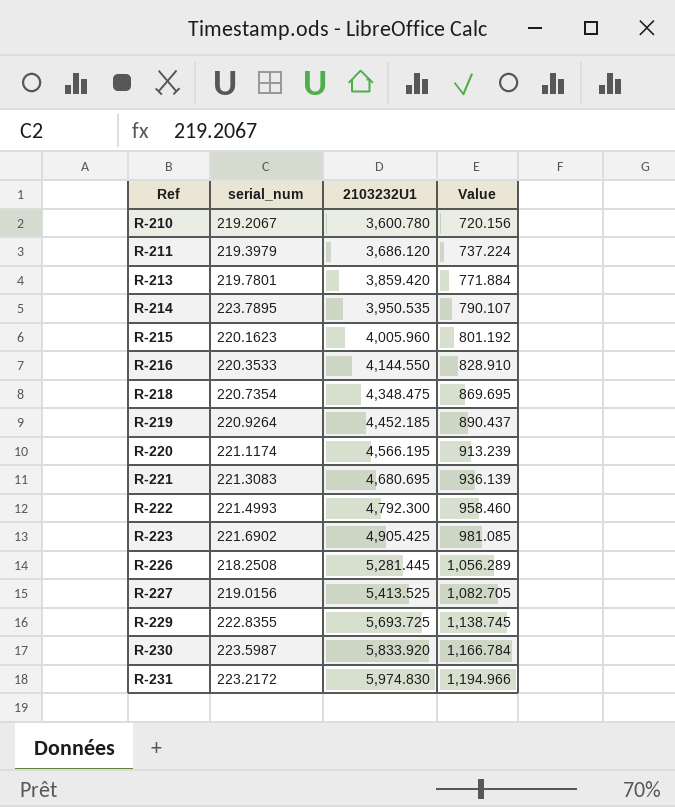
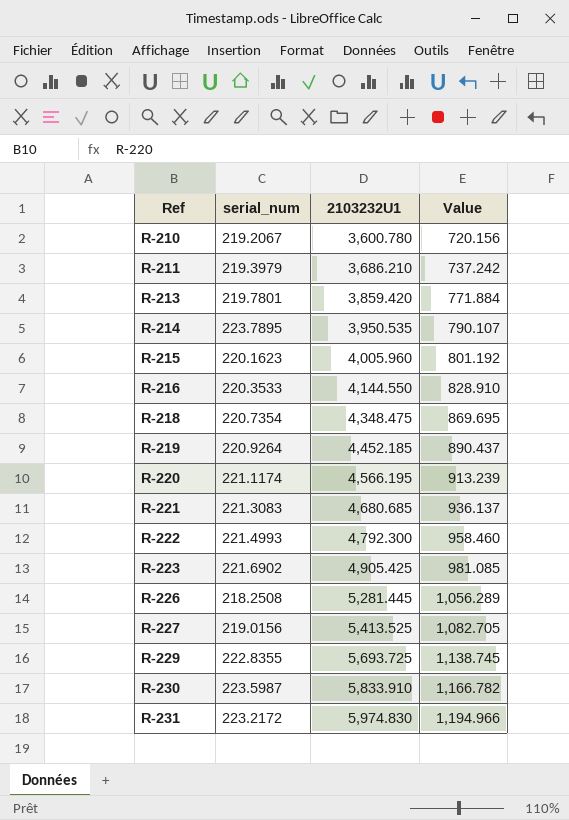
R-211 | 2103232U1: 3,686.120 -> 3,686.210
R-211 | Value: 737.224 -> 737.242
R-221 | 2103232U1: 4,680.695 -> 4,680.685
R-221 | Value: 936.139 -> 936.137
R-230 | 2103232U1: 5,833.920 -> 5,833.910
R-230 | Value: 1,166.784 -> 1,166.782

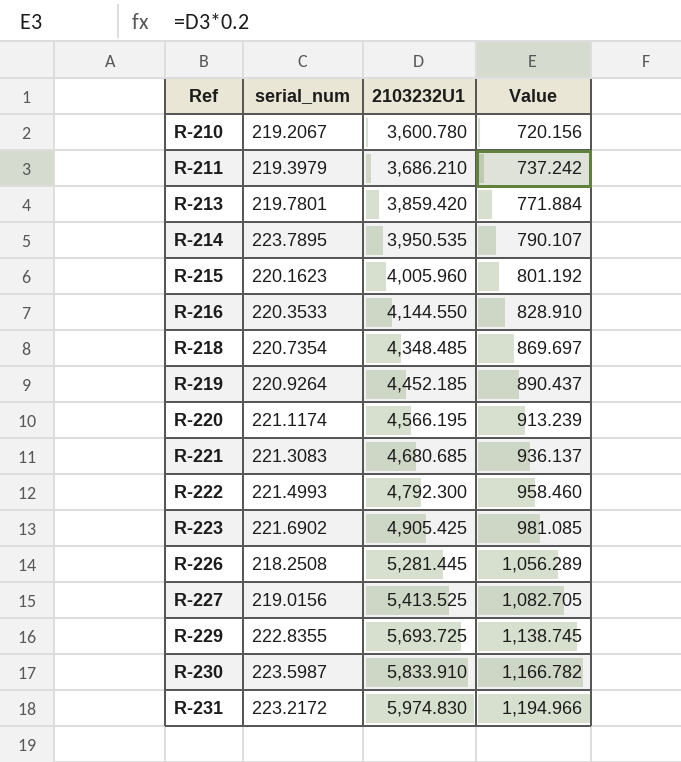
R-218 | 2103232U1: 4,348.475 -> 4,348.485
R-218 | Value: 869.695 -> 869.697

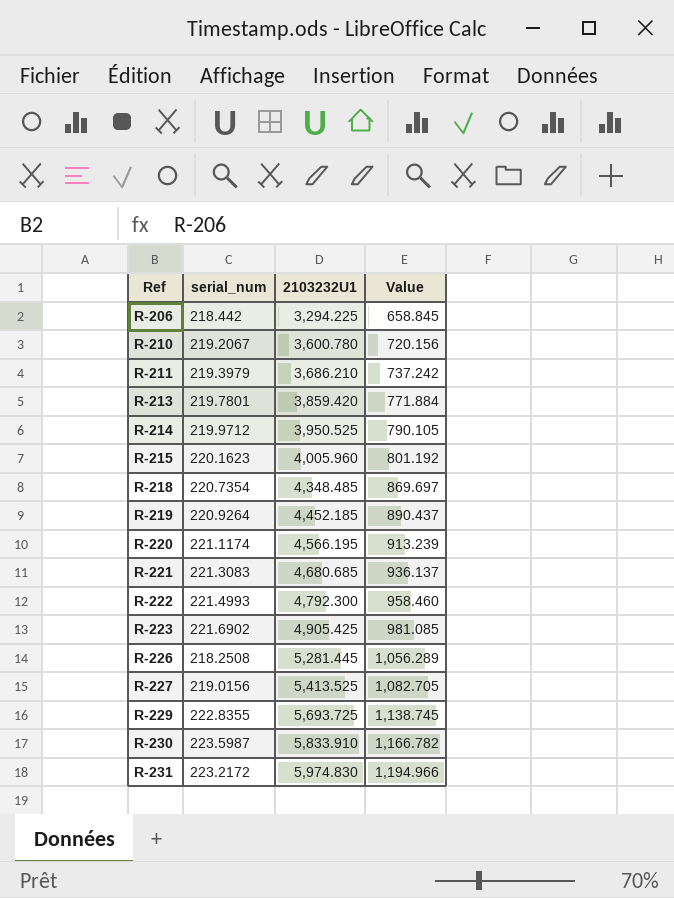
row R-216: 220.3533 | 4,144.550 | 828.910 -> none
row R-206: none -> 218.442 | 3,294.225 | 658.845
R-214 | serial_num: 223.7895 -> 219.9712
R-214 | 2103232U1: 3,950.535 -> 3,950.525
R-214 | Value: 790.107 -> 790.105

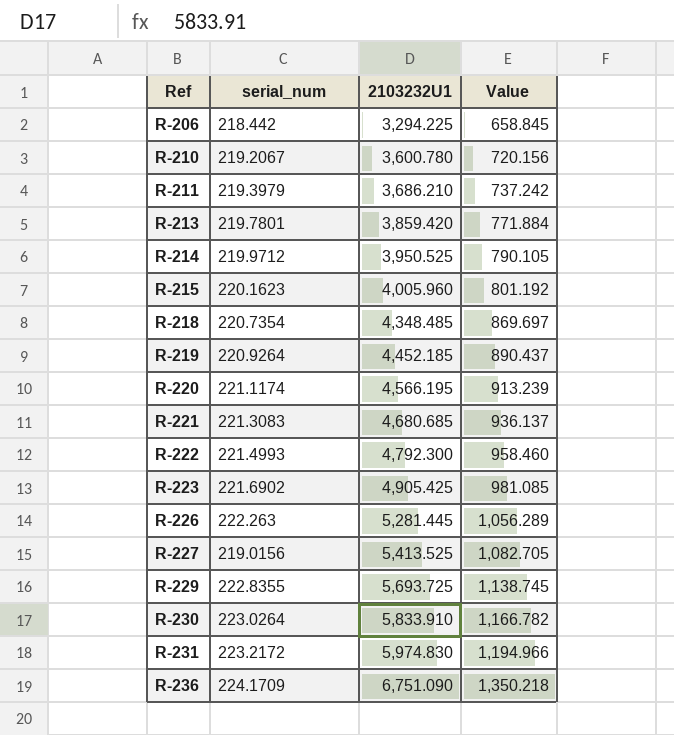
R-226 | serial_num: 218.2508 -> 222.263
R-230 | serial_num: 223.5987 -> 223.0264
row R-236: none -> 224.1709 | 6,751.090 | 1,350.218

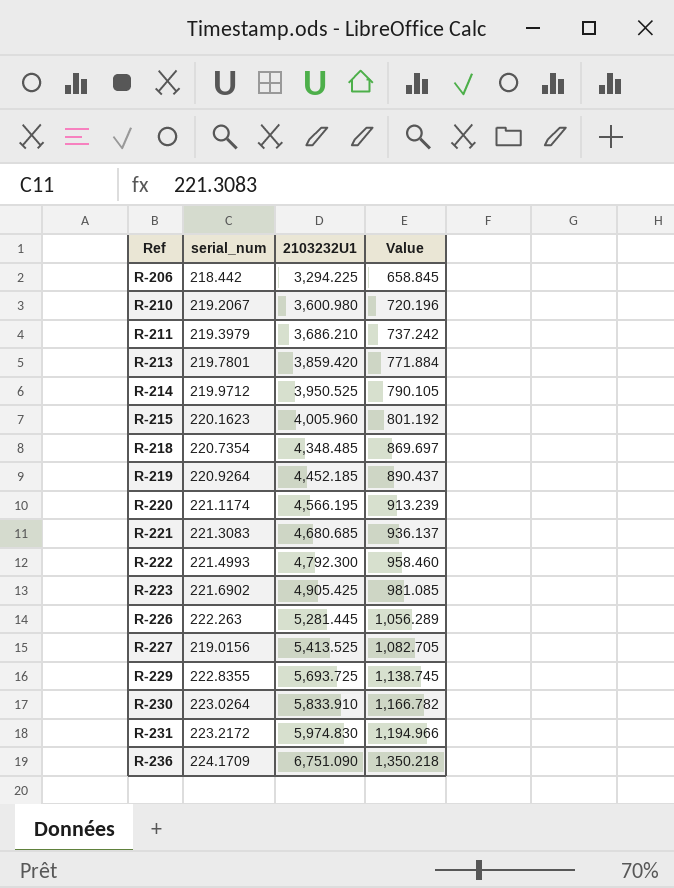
R-210 | 2103232U1: 3,600.780 -> 3,600.980
R-210 | Value: 720.156 -> 720.196

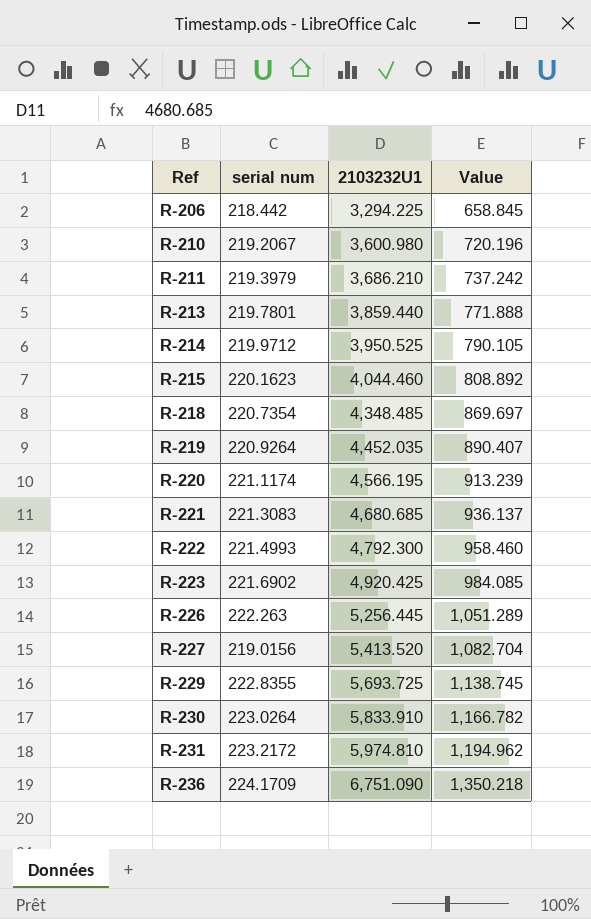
column name: serial_num -> serial num
R-213 | 2103232U1: 3,859.420 -> 3,859.440
R-213 | Value: 771.884 -> 771.888
R-215 | 2103232U1: 4,005.960 -> 4,044.460
R-215 | Value: 801.192 -> 808.892
R-219 | 2103232U1: 4,452.185 -> 4,452.035
R-219 | Value: 890.437 -> 890.407
R-223 | 2103232U1: 4,905.425 -> 4,920.425
R-223 | Value: 981.085 -> 984.085
R-226 | 2103232U1: 5,281.445 -> 5,256.445
R-226 | Value: 1,056.289 -> 1,051.289
R-227 | 2103232U1: 5,413.525 -> 5,413.520
R-227 | Value: 1,082.705 -> 1,082.704
R-231 | 2103232U1: 5,974.830 -> 5,974.810
R-231 | Value: 1,194.966 -> 1,194.962

